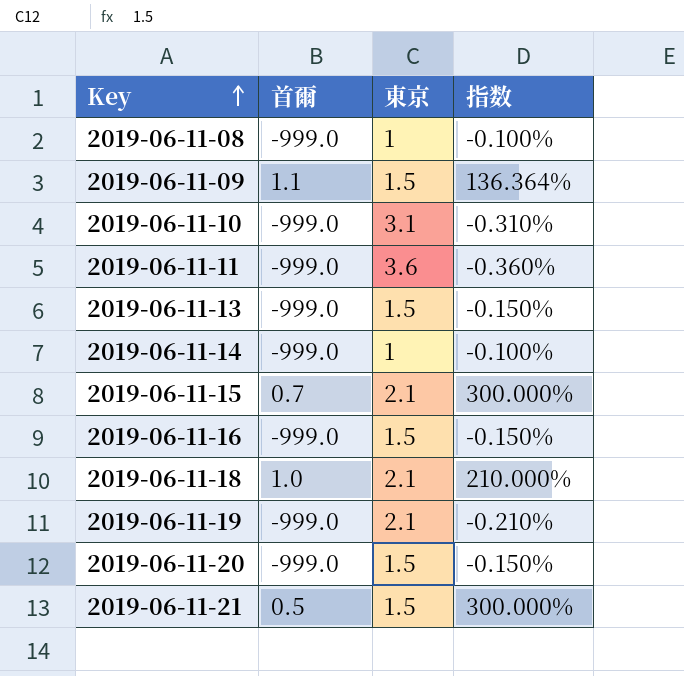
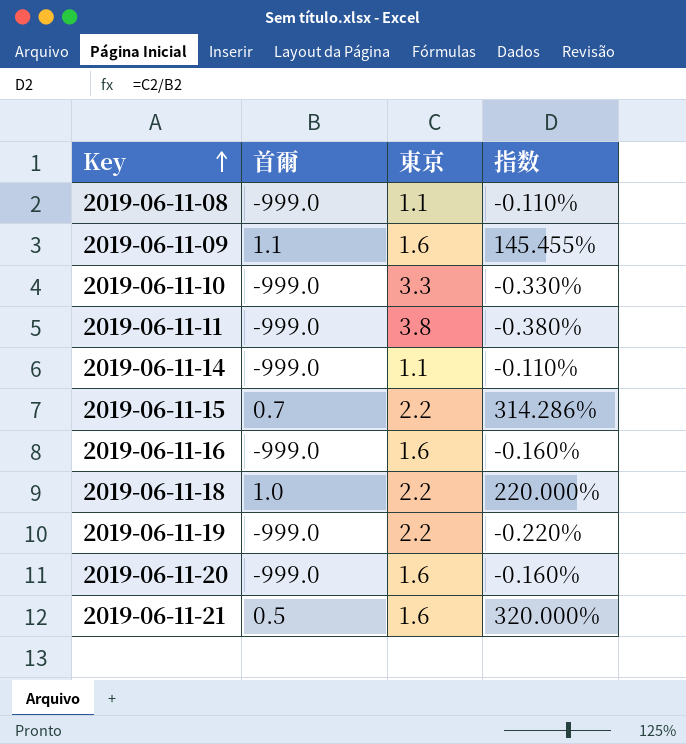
row 2019-06-11-13: -999.0 | 1.5 | -0.150% -> none
2019-06-11-08 | 東京: 1 -> 1.1
2019-06-11-08 | 指数: -0.100% -> -0.110%
2019-06-11-09 | 東京: 1.5 -> 1.6
2019-06-11-09 | 指数: 136.364% -> 145.455%
2019-06-11-10 | 東京: 3.1 -> 3.3
2019-06-11-10 | 指数: -0.310% -> -0.330%
2019-06-11-11 | 東京: 3.6 -> 3.8
2019-06-11-11 | 指数: -0.360% -> -0.380%
2019-06-11-14 | 東京: 1 -> 1.1
2019-06-11-14 | 指数: -0.100% -> -0.110%
2019-06-11-15 | 東京: 2.1 -> 2.2
2019-06-11-15 | 指数: 300.000% -> 314.286%
2019-06-11-16 | 東京: 1.5 -> 1.6
2019-06-11-16 | 指数: -0.150% -> -0.160%
2019-06-11-18 | 東京: 2.1 -> 2.2
2019-06-11-18 | 指数: 210.000% -> 220.000%
2019-06-11-19 | 東京: 2.1 -> 2.2
2019-06-11-19 | 指数: -0.210% -> -0.220%
2019-06-11-20 | 東京: 1.5 -> 1.6
2019-06-11-20 | 指数: -0.150% -> -0.160%
2019-06-11-21 | 東京: 1.5 -> 1.6
2019-06-11-21 | 指数: 300.000% -> 320.000%

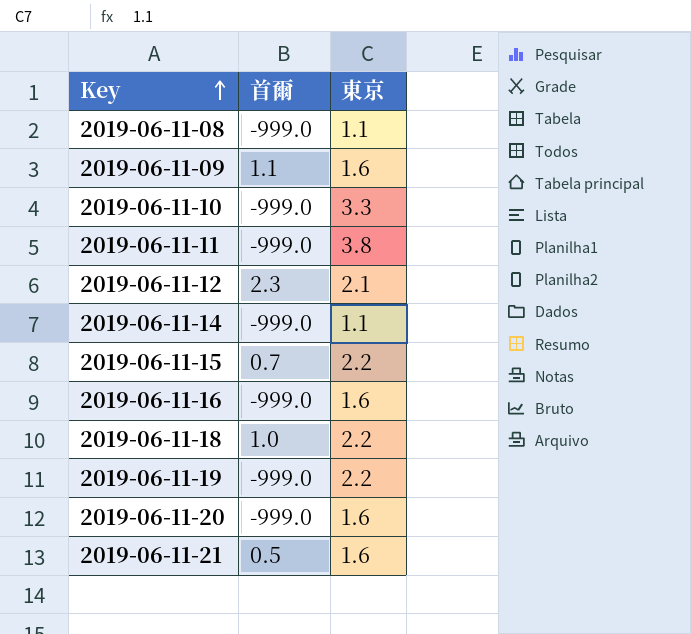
column 指数 | formula: [東京] / [首爾] -> none
row 2019-06-11-12: none -> 2.3 | 2.1

